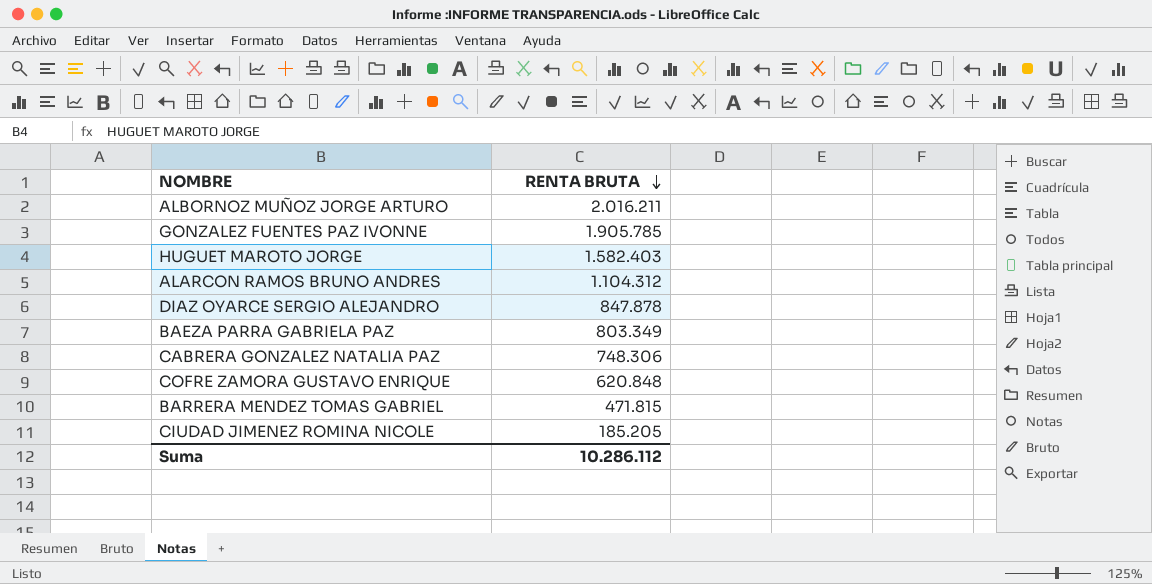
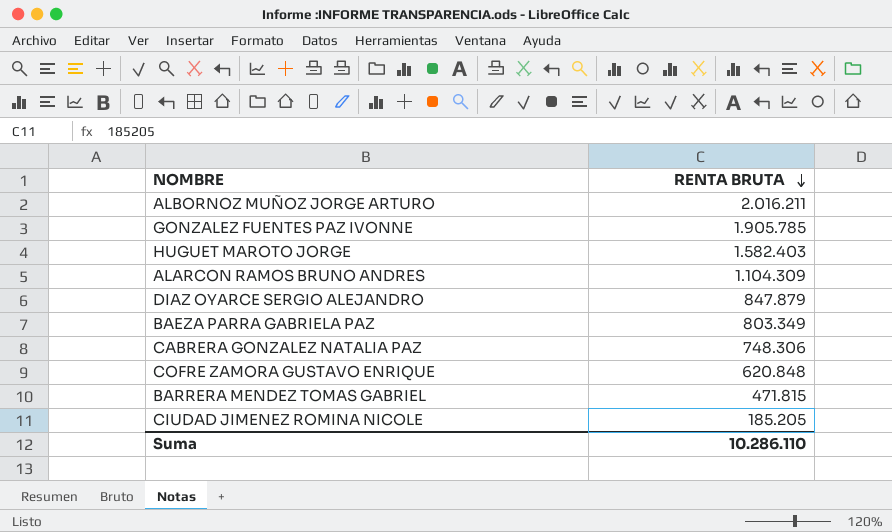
ALARCON RAMOS BRUNO ANDRES | RENTA BRUTA: 1.104.312 -> 1.104.309
DIAZ OYARCE SERGIO ALEJANDRO | RENTA BRUTA: 847.878 -> 847.879
Suma | RENTA BRUTA: 10.286.112 -> 10.286.110

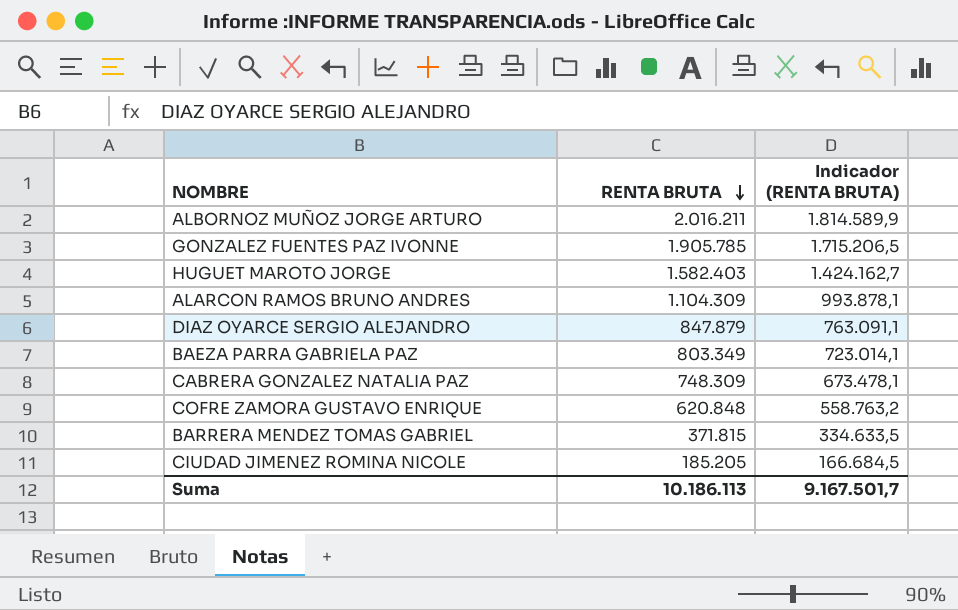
column Indicador (RENTA BRUTA) | formula: none -> [RENTA BRUTA] * 0,9
CABRERA GONZALEZ NATALIA PAZ | RENTA BRUTA: 748.306 -> 748.309
BARRERA MENDEZ TOMAS GABRIEL | RENTA BRUTA: 471.815 -> 371.815
Suma | RENTA BRUTA: 10.286.110 -> 10.186.113

